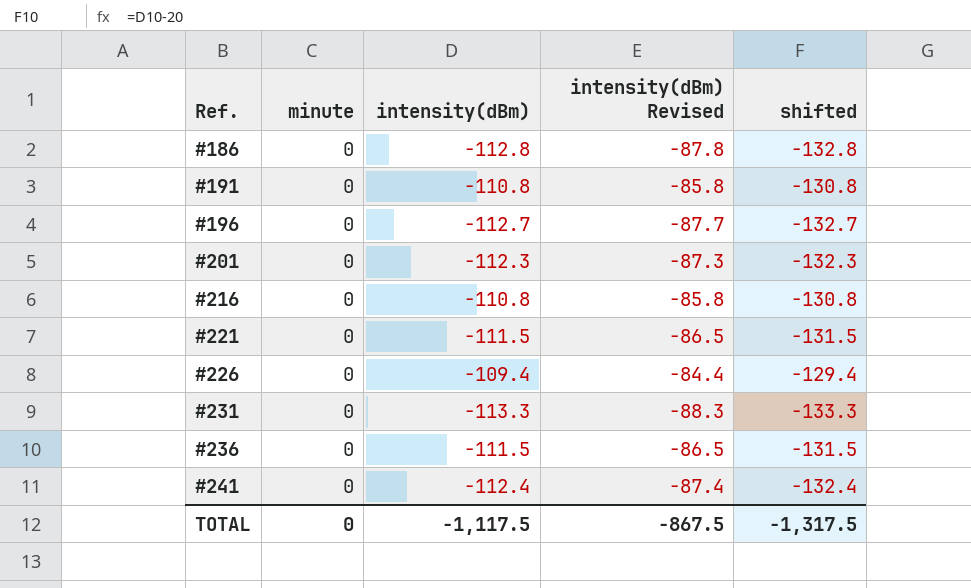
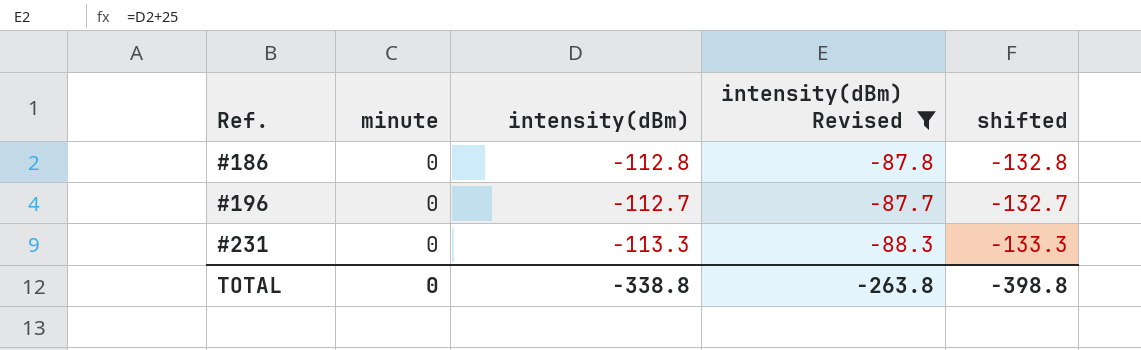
filter: none -> intensity(dBm) Revised <= -87.7
TOTAL | intensity(dBm): -1,117.5 -> -338.8
TOTAL | intensity(dBm) Revised: -867.5 -> -263.8
TOTAL | shifted: -1,317.5 -> -398.8

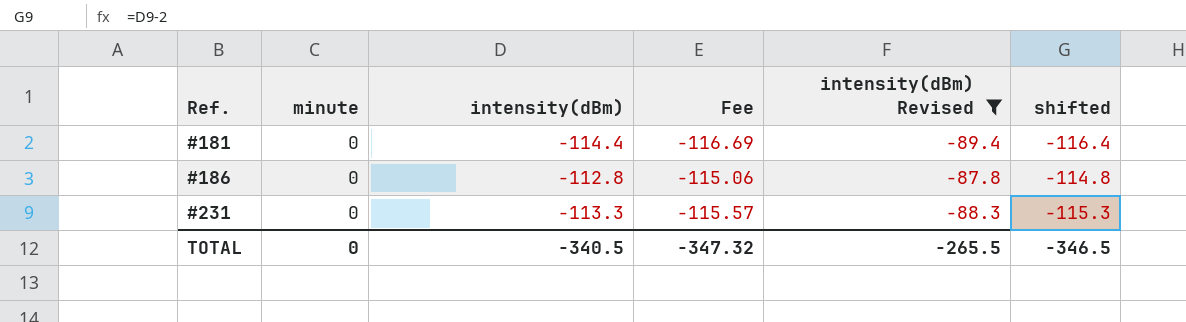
column Fee | formula: none -> [intensity(dBm)] * 1.02
column shifted | formula: [intensity(dBm)] - 20 -> [intensity(dBm)] - 2
row #196: 0 | -112.7 | -87.7 | -132.7 -> none
row #181: none -> 0 | -114.4 | -116.69 | -89.4 | -116.4
TOTAL | intensity(dBm): -338.8 -> -340.5
TOTAL | intensity(dBm) Revised: -263.8 -> -265.5
TOTAL | shifted: -398.8 -> -346.5

